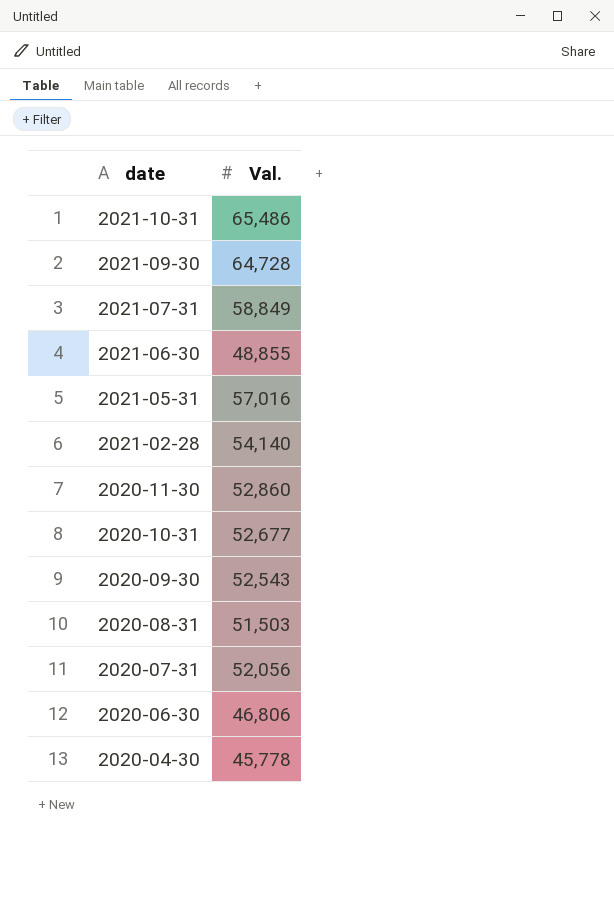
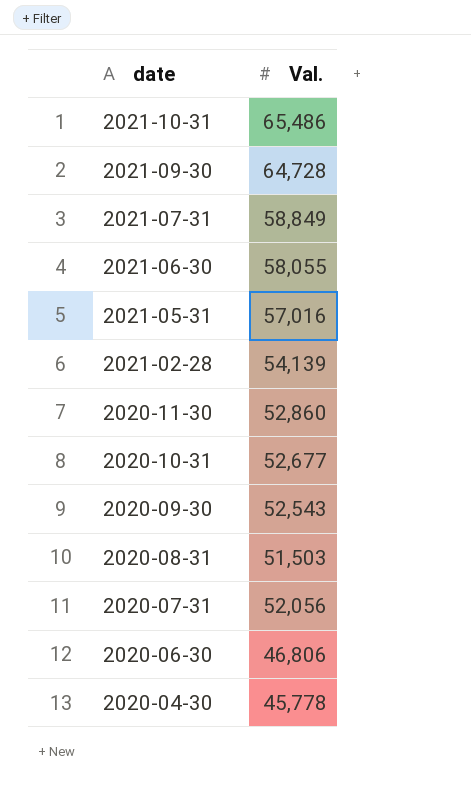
2021-06-30 | Val.: 48,855 -> 58,055
2021-02-28 | Val.: 54,140 -> 54,139

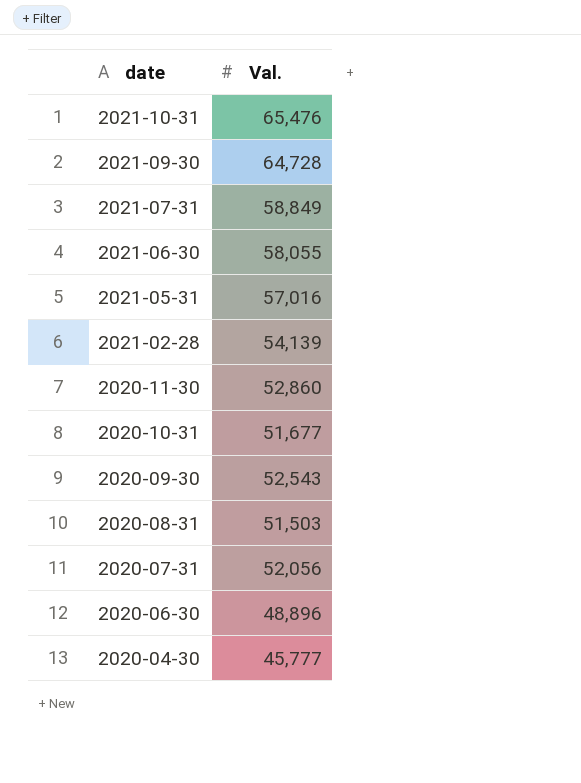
2021-10-31 | Val.: 65,486 -> 65,476
2020-10-31 | Val.: 52,677 -> 51,677
2020-06-30 | Val.: 46,806 -> 48,896
2020-04-30 | Val.: 45,778 -> 45,777

